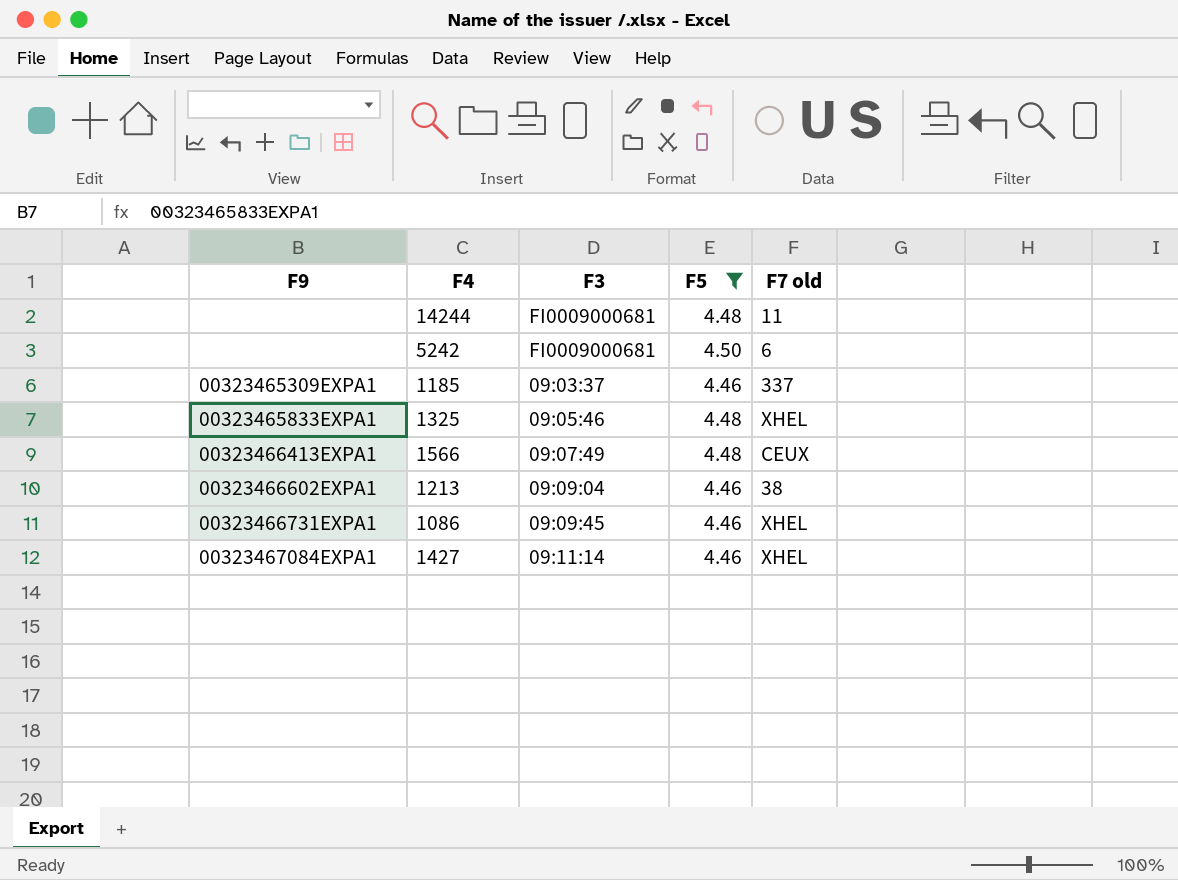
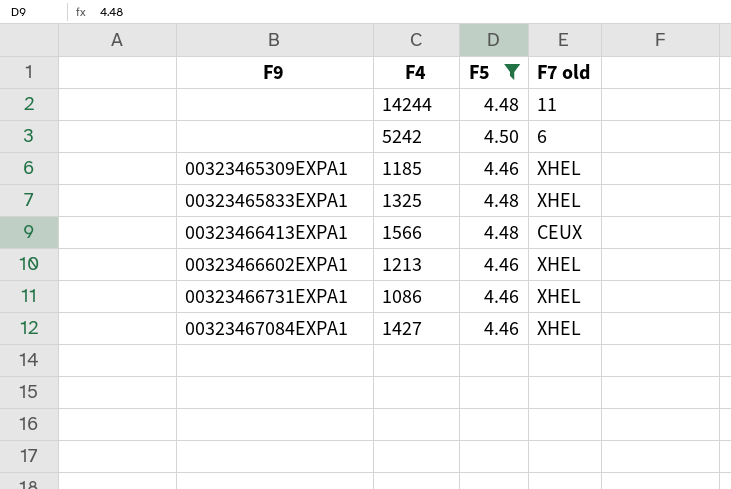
column F3 | position: 3 -> none
1185 | F7 old: 337 -> XHEL
1213 | F7 old: 38 -> XHEL

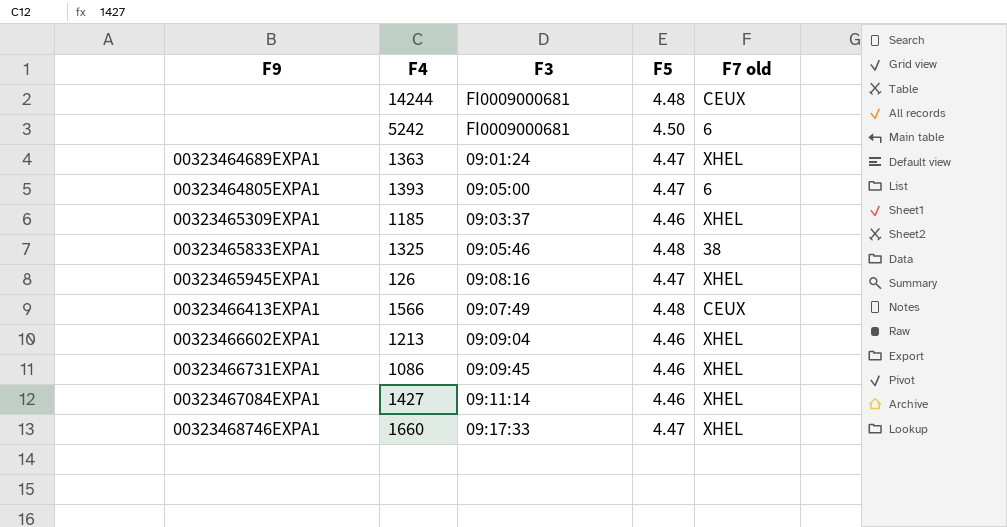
filter: F5 != 4.47 -> none
column F3 | position: none -> 3
14244 | F7 old: 11 -> CEUX
1325 | F7 old: XHEL -> 38

